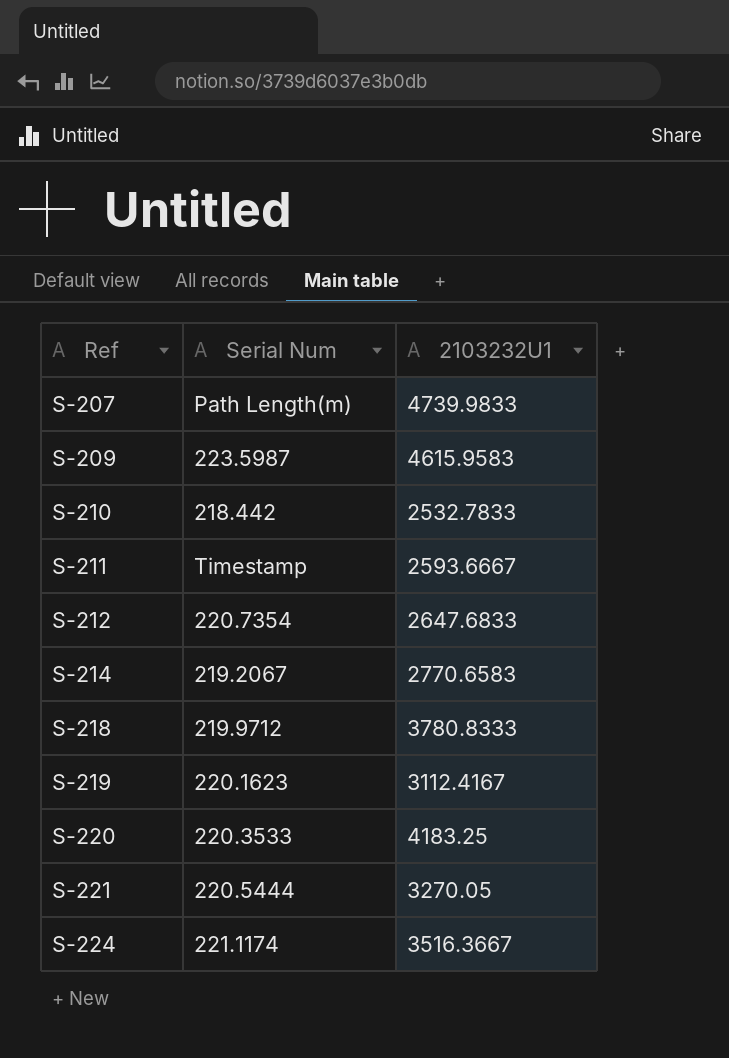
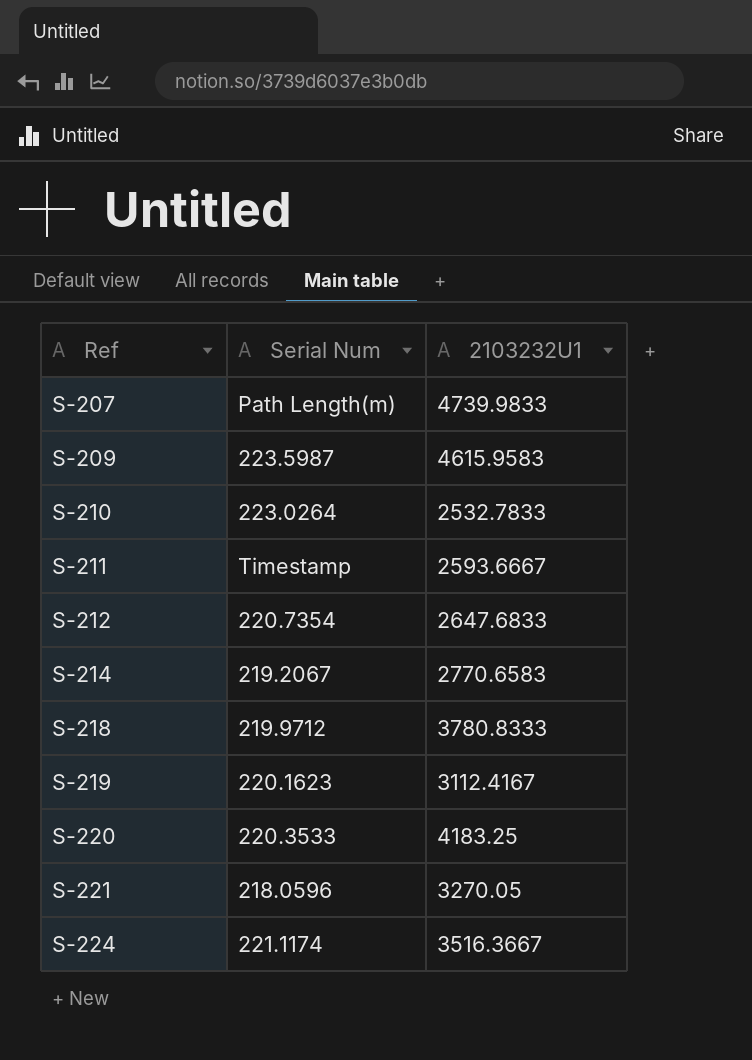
S-210 | Serial Num: 218.442 -> 223.0264
S-221 | Serial Num: 220.5444 -> 218.0596

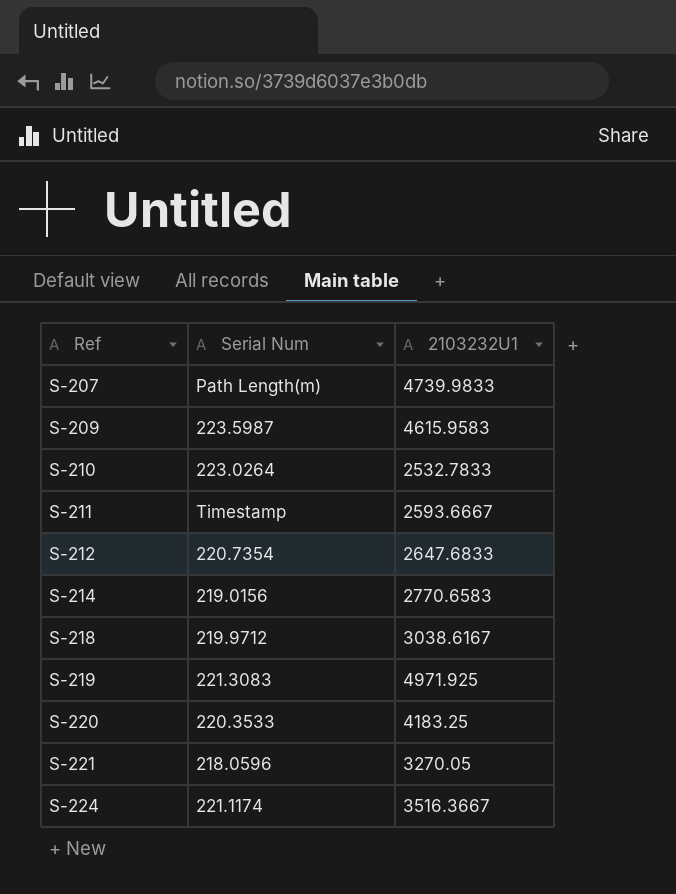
S-214 | Serial Num: 219.2067 -> 219.0156
S-218 | 2103232U1: 3780.8333 -> 3038.6167
S-219 | Serial Num: 220.1623 -> 221.3083
S-219 | 2103232U1: 3112.4167 -> 4971.925

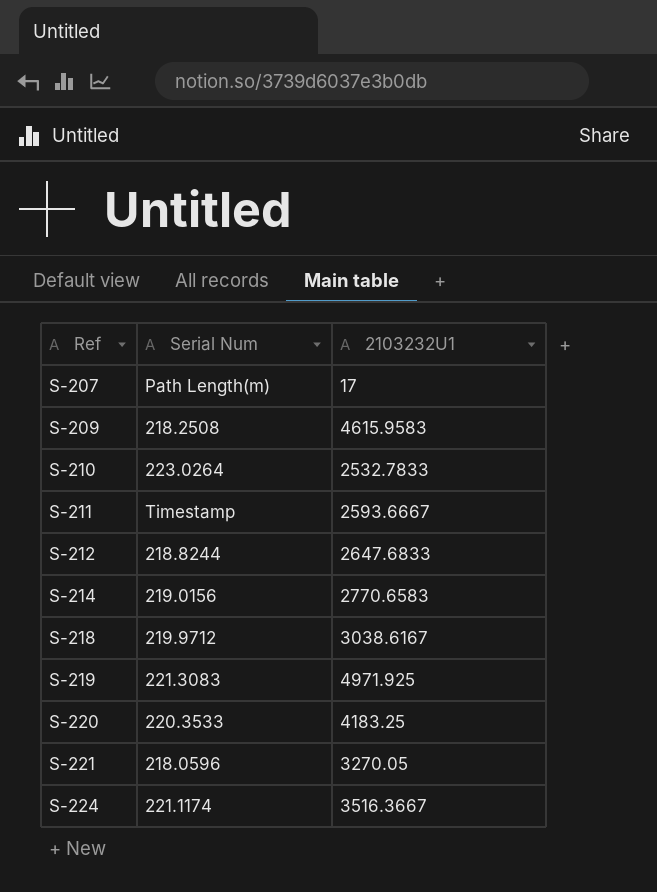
S-207 | 2103232U1: 4739.9833 -> 17
S-209 | Serial Num: 223.5987 -> 218.2508
S-212 | Serial Num: 220.7354 -> 218.8244

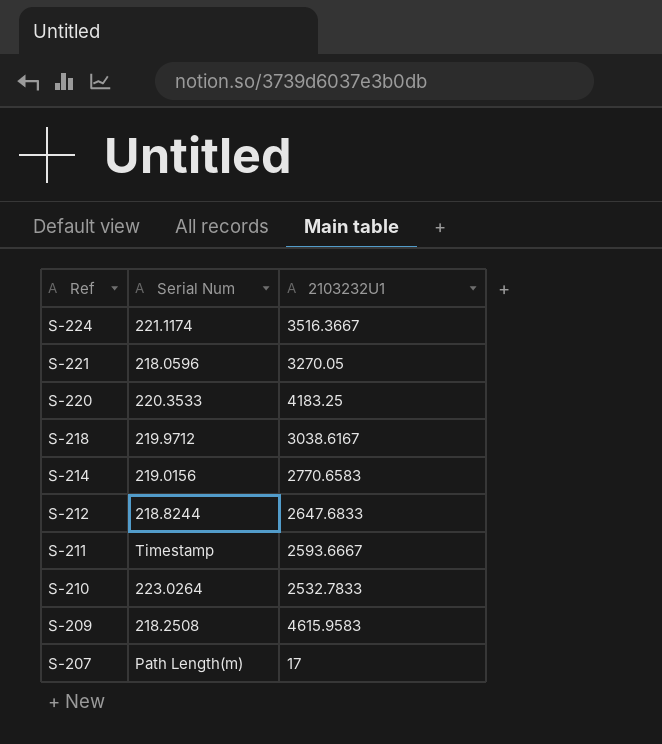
row order: Ref ascending -> Ref descending
row S-219: 221.3083 | 4971.925 -> none

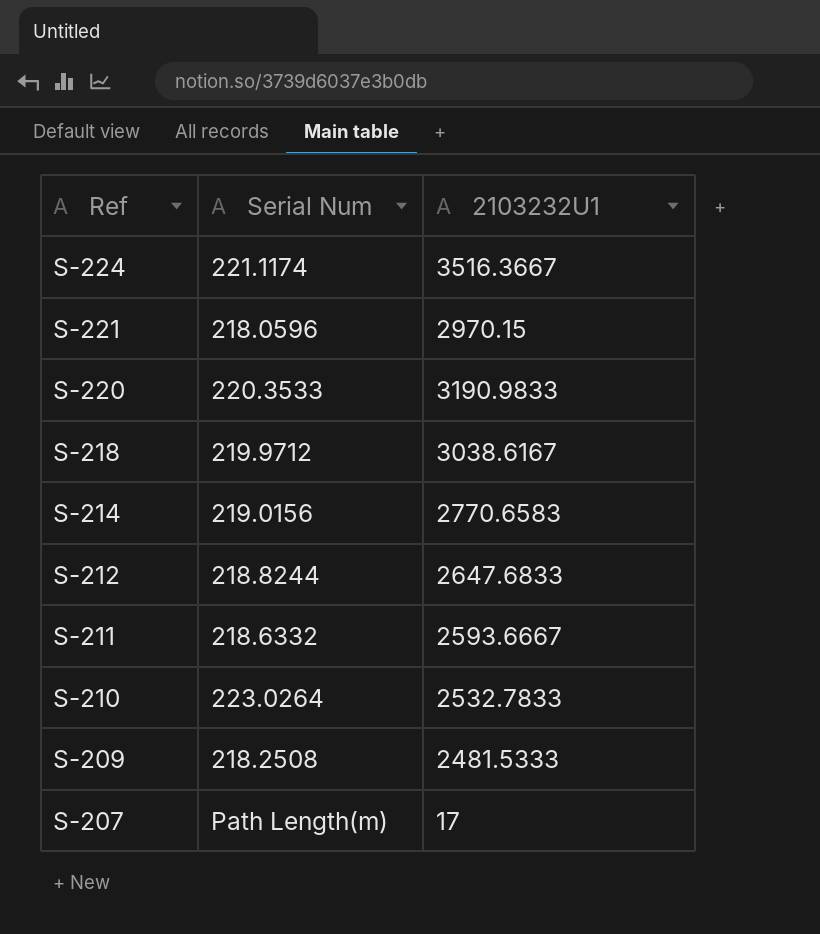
S-221 | 2103232U1: 3270.05 -> 2970.15
S-220 | 2103232U1: 4183.25 -> 3190.9833
S-211 | Serial Num: Timestamp -> 218.6332
S-209 | 2103232U1: 4615.9583 -> 2481.5333

